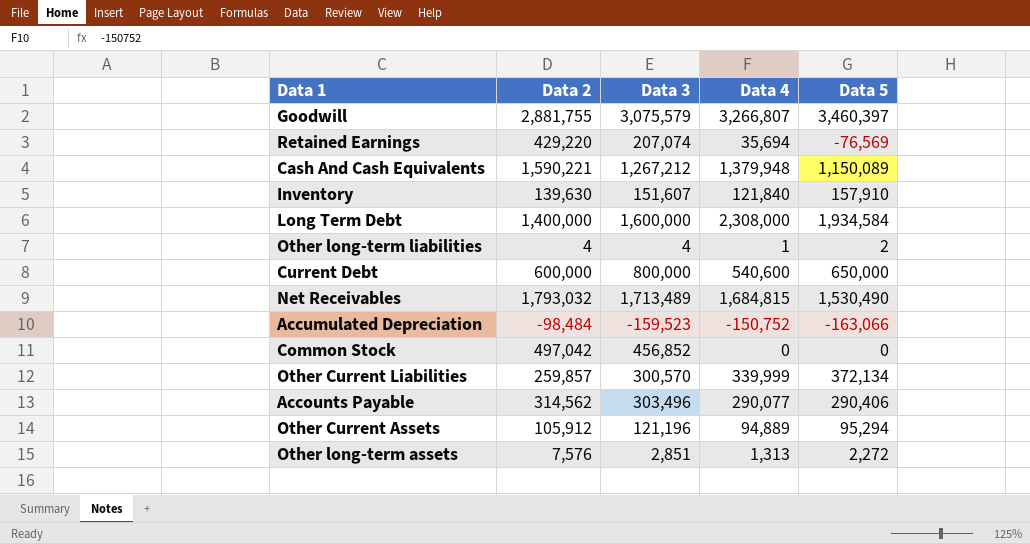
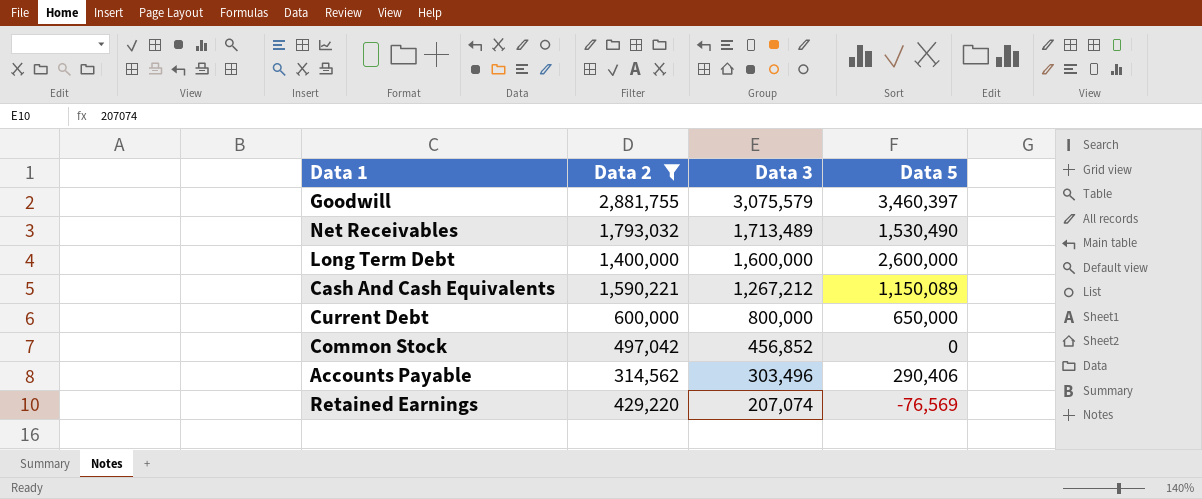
filter: none -> Data 2 >= 314,562
row order: none -> Data 3 descending
column Data 4 | position: 4 -> none
Long Term Debt | Data 5: 1,934,584 -> 2,600,000

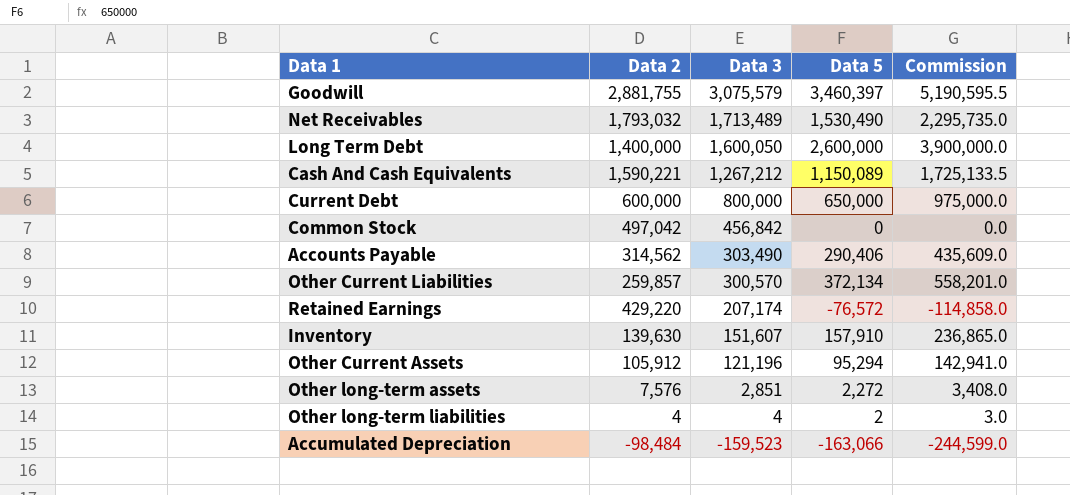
filter: Data 2 >= 314,562 -> none
column Commission | formula: none -> [Data 5] * 1.5
Long Term Debt | Data 3: 1,600,000 -> 1,600,050
Common Stock | Data 3: 456,852 -> 456,842
Accounts Payable | Data 3: 303,496 -> 303,490
Retained Earnings | Data 3: 207,074 -> 207,174
Retained Earnings | Data 5: -76,569 -> -76,572

